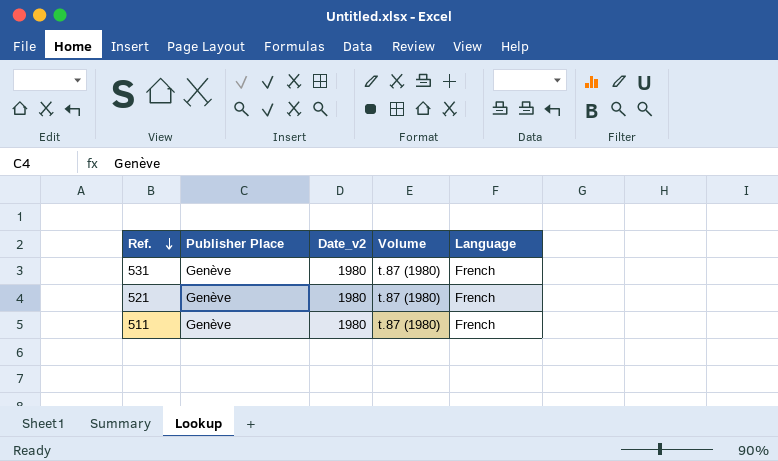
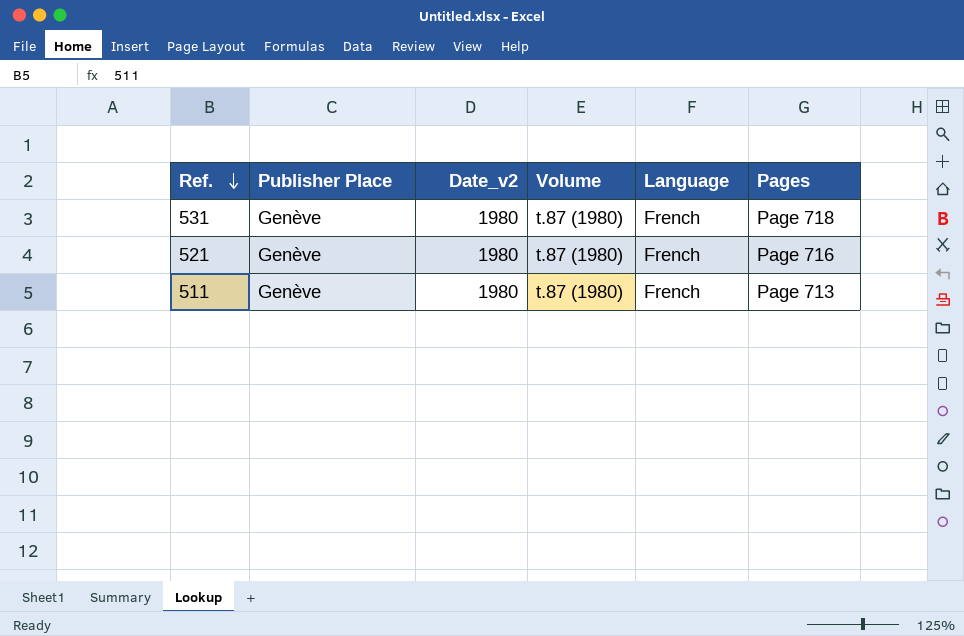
column Pages | position: none -> 6

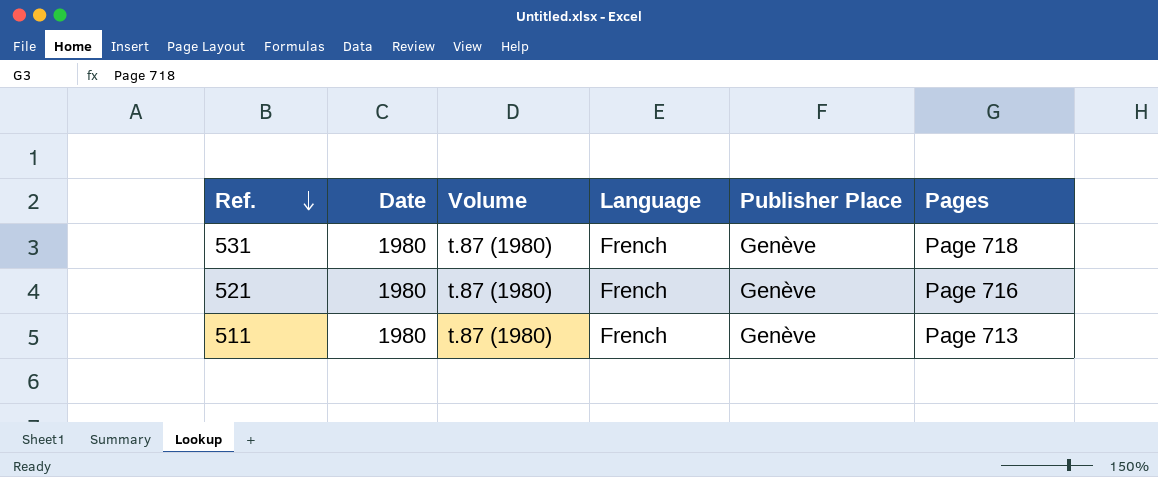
column name: Date_v2 -> Date
column Publisher Place | position: 2 -> 5

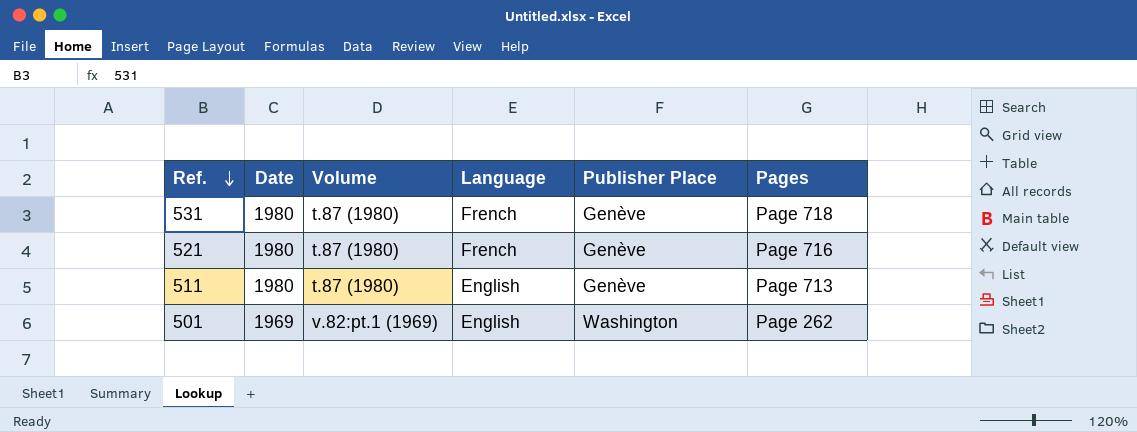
511 | Language: French -> English
row 501: none -> 1969 | v.82:pt.1 (1969) | English | Washington | Page 262

